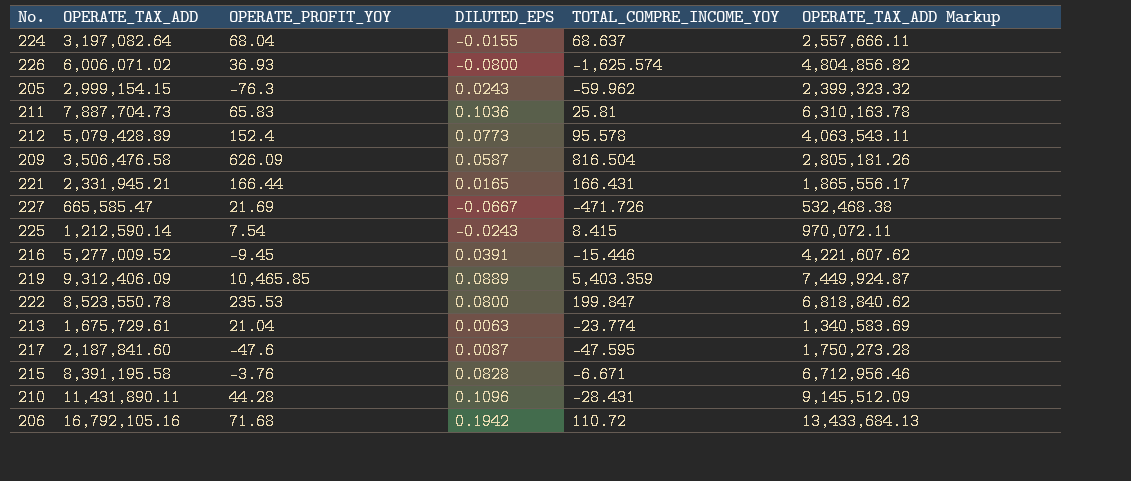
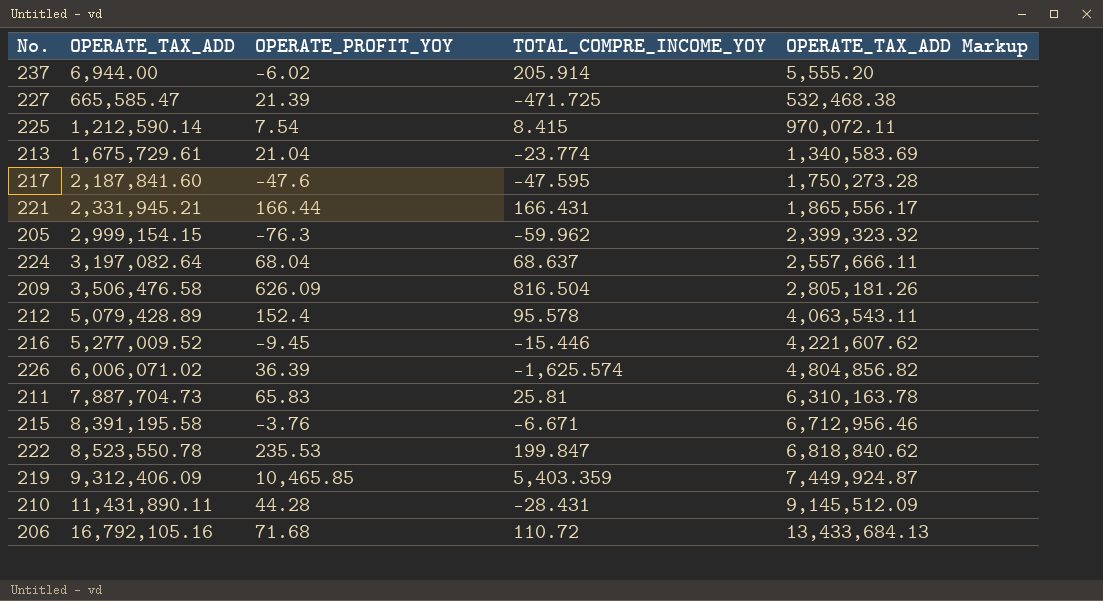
row order: none -> OPERATE_TAX_ADD ascending
column DILUTED_EPS | position: 4 -> none
row 237: none -> 6,944.00 | -6.02 | 205.914 | 5,555.20
227 | OPERATE_PROFIT_YOY: 21.69 -> 21.39
227 | TOTAL_COMPRE_INCOME_YOY: -471.726 -> -471.725
226 | OPERATE_PROFIT_YOY: 36.93 -> 36.39

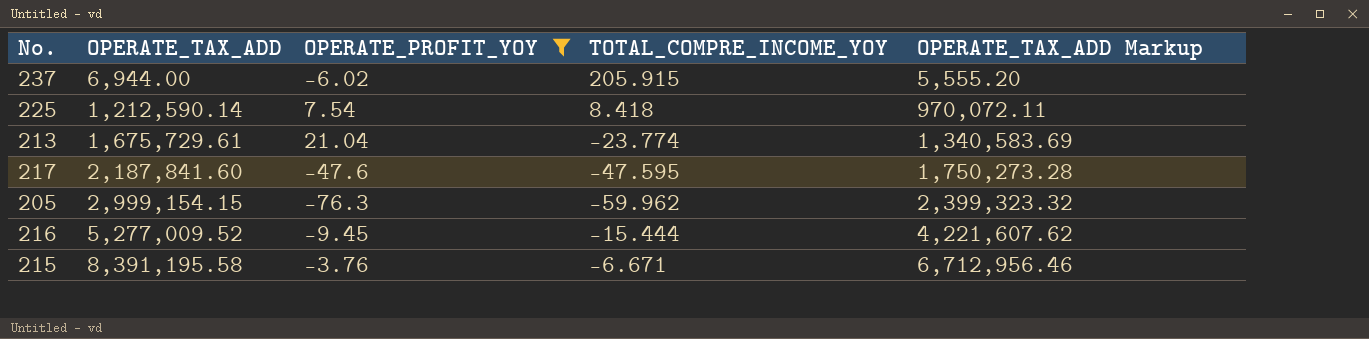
filter: none -> OPERATE_PROFIT_YOY <= 21.04
237 | TOTAL_COMPRE_INCOME_YOY: 205.914 -> 205.915
225 | TOTAL_COMPRE_INCOME_YOY: 8.415 -> 8.418
216 | TOTAL_COMPRE_INCOME_YOY: -15.446 -> -15.444

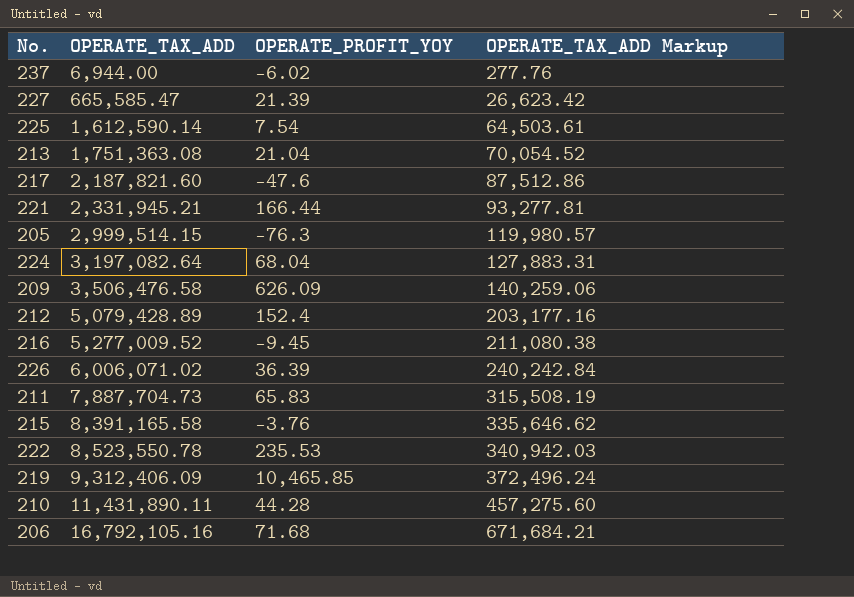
filter: OPERATE_PROFIT_YOY <= 21.04 -> none
column TOTAL_COMPRE_INCOME_YOY | position: 4 -> none
column OPERATE_TAX_ADD Markup | formula: [OPERATE_TAX_ADD] * 0.8 -> [OPERATE_TAX_ADD] * 0.04
225 | OPERATE_TAX_ADD: 1,212,590.14 -> 1,612,590.14
213 | OPERATE_TAX_ADD: 1,675,729.61 -> 1,751,363.08
217 | OPERATE_TAX_ADD: 2,187,841.60 -> 2,187,821.60
205 | OPERATE_TAX_ADD: 2,999,154.15 -> 2,999,514.15
215 | OPERATE_TAX_ADD: 8,391,195.58 -> 8,391,165.58

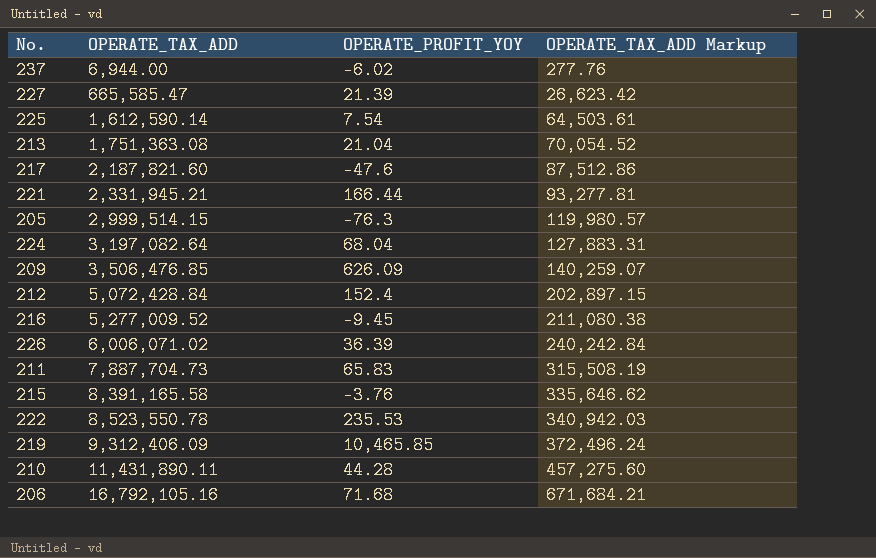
209 | OPERATE_TAX_ADD: 3,506,476.58 -> 3,506,476.85
209 | OPERATE_TAX_ADD Markup: 140,259.06 -> 140,259.07
212 | OPERATE_TAX_ADD: 5,079,428.89 -> 5,072,428.84
212 | OPERATE_TAX_ADD Markup: 203,177.16 -> 202,897.15

